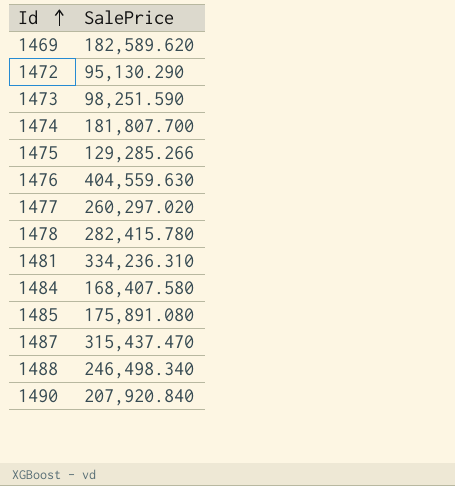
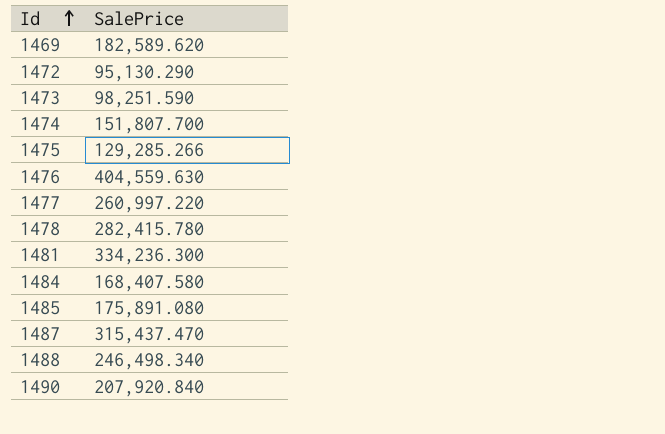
1474 | SalePrice: 181,807.700 -> 151,807.700
1477 | SalePrice: 260,297.020 -> 260,997.220
1481 | SalePrice: 334,236.310 -> 334,236.300

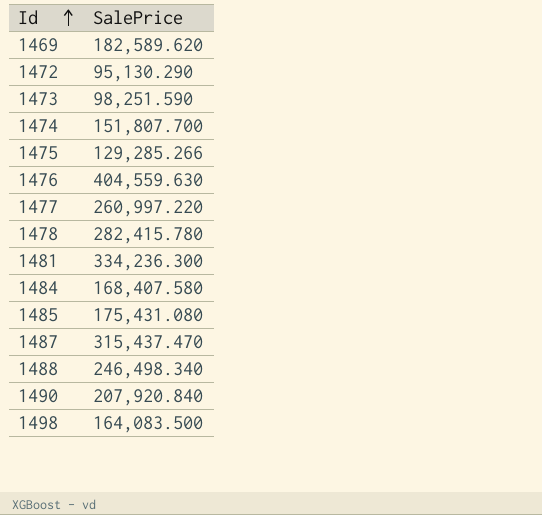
1485 | SalePrice: 175,891.080 -> 175,431.080
row 1498: none -> 164,083.500

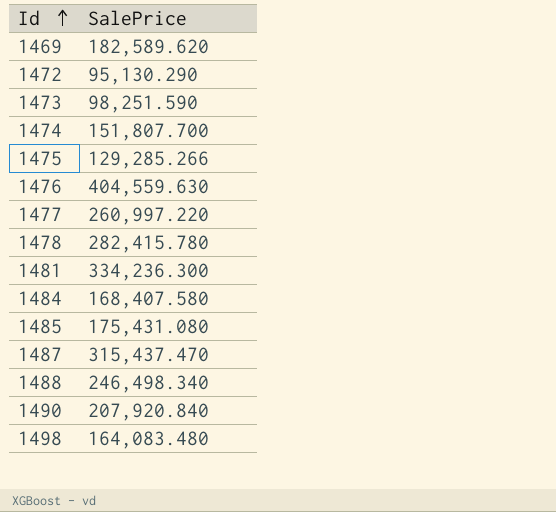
1498 | SalePrice: 164,083.500 -> 164,083.480

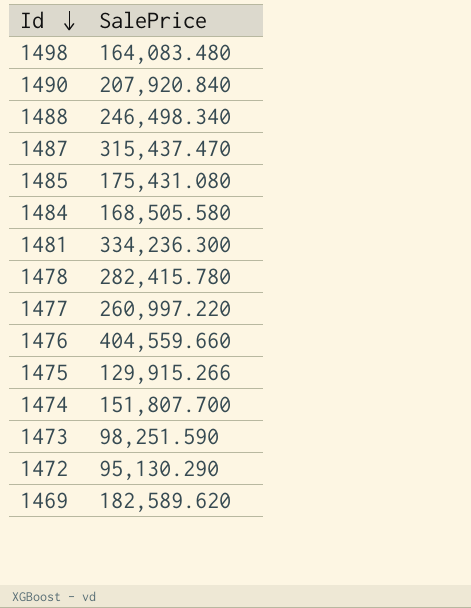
row order: Id ascending -> Id descending
1484 | SalePrice: 168,407.580 -> 168,505.580
1476 | SalePrice: 404,559.630 -> 404,559.660
1475 | SalePrice: 129,285.266 -> 129,915.266

